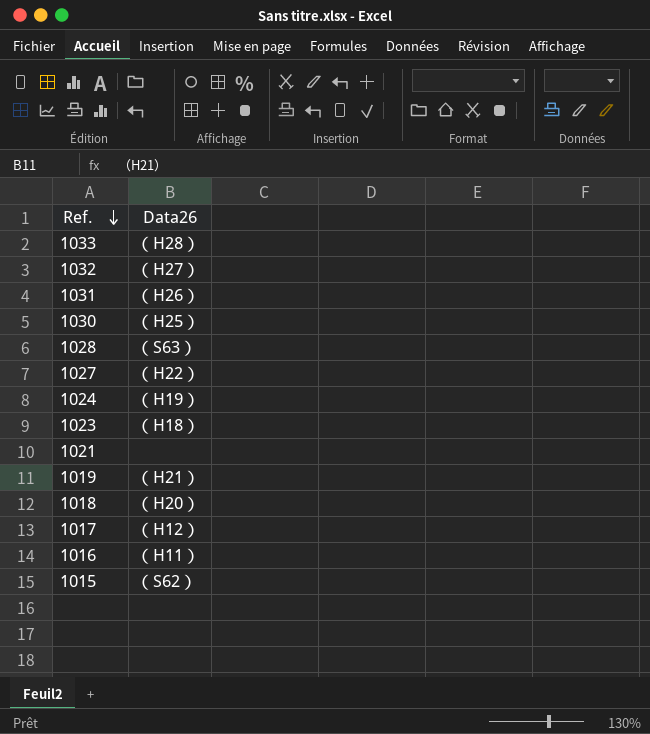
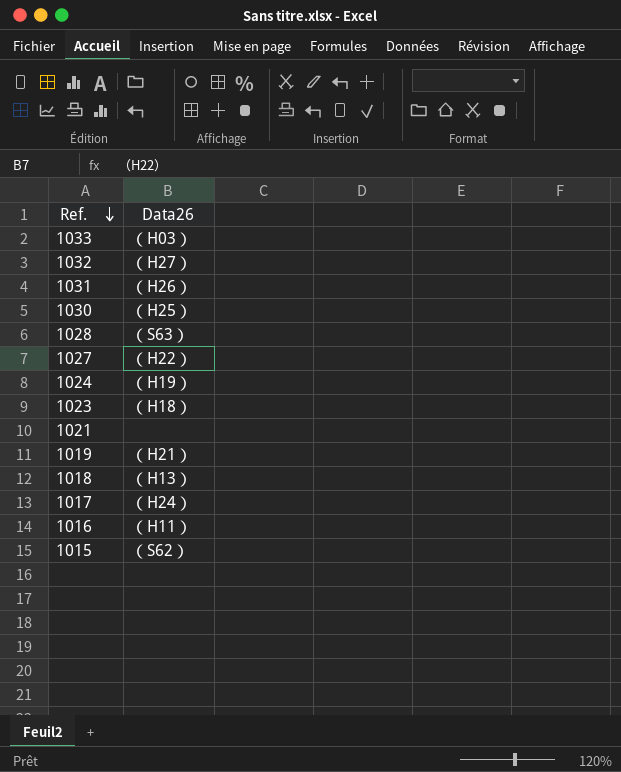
1033 | Data26: （H28） -> （H03）
1018 | Data26: （H20） -> （H13）
1017 | Data26: （H12） -> （H24）

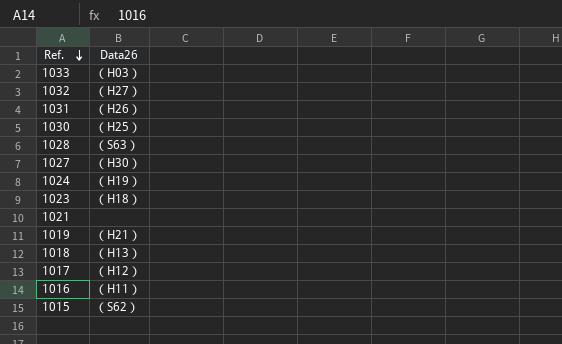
1027 | Data26: （H22） -> （H30）
1017 | Data26: （H24） -> （H12）

